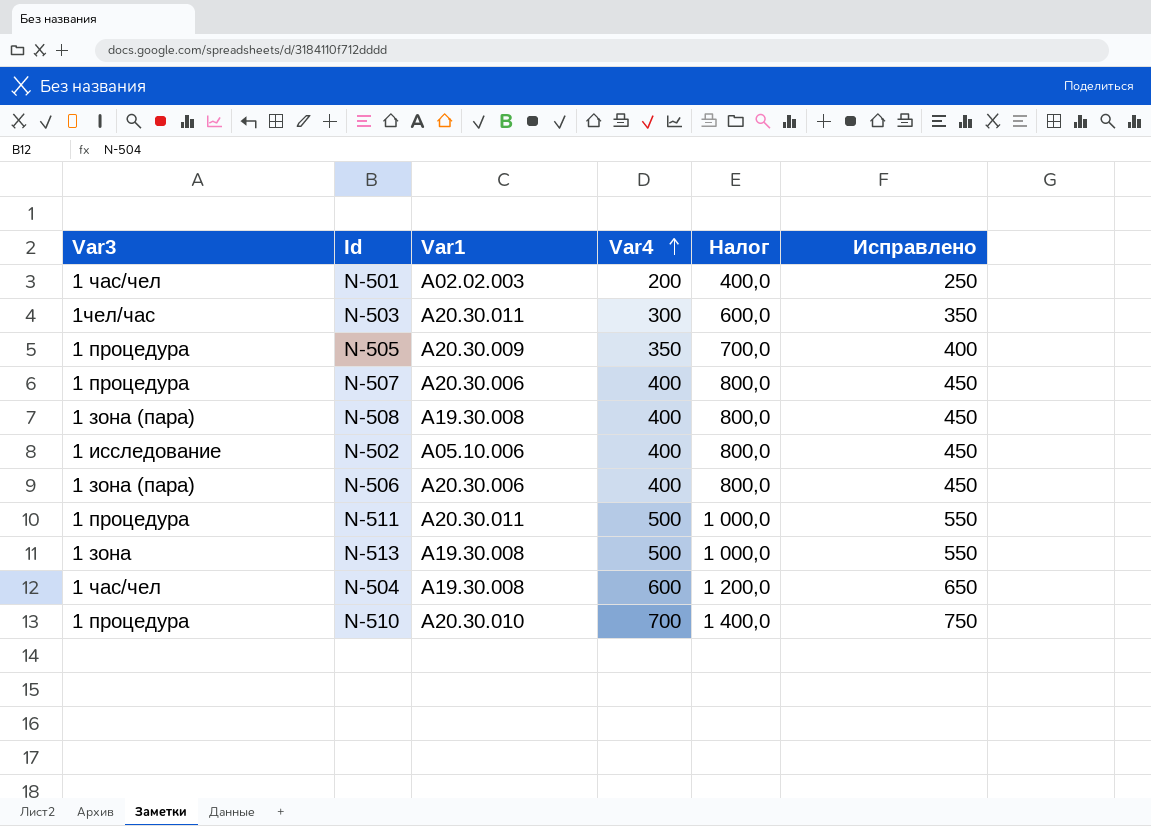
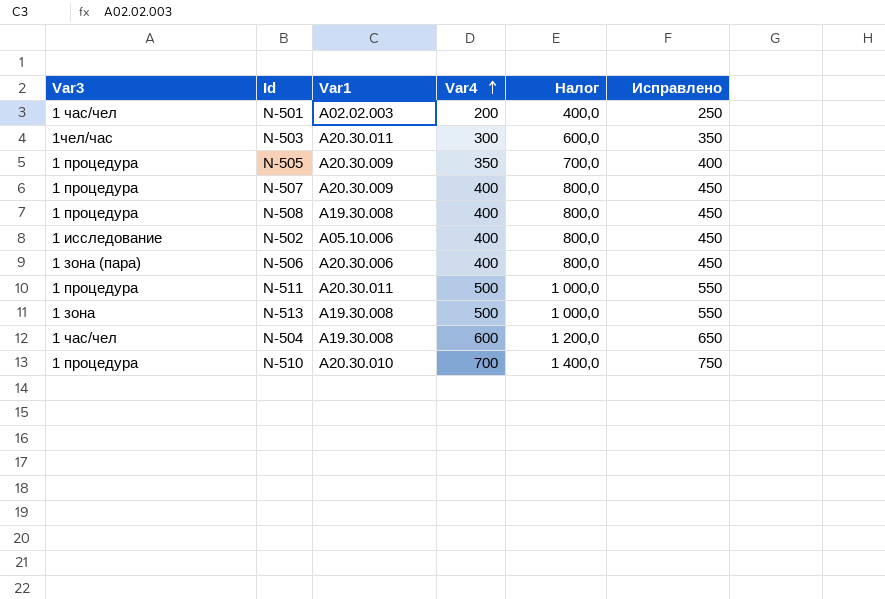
N-507 | Var1: A20.30.006 -> А20.30.009
N-508 | Var3: 1 зона (пара) -> 1 процедура

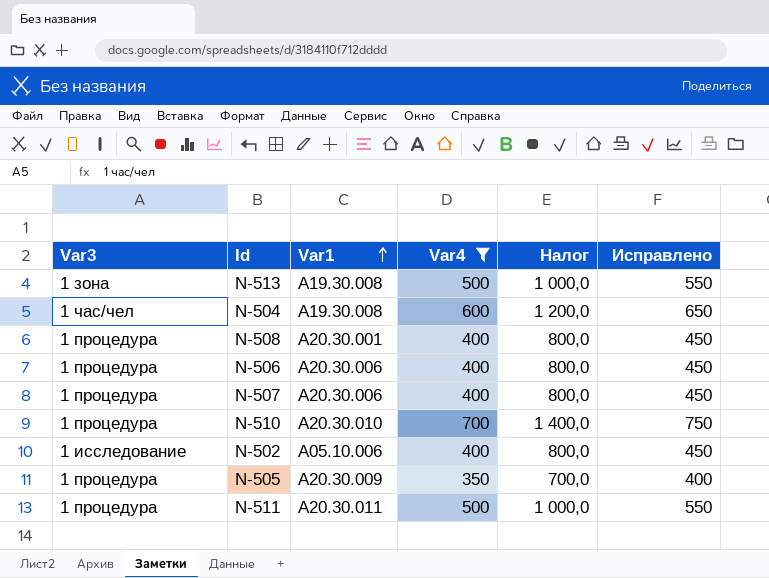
filter: none -> Var4 >= 350
row order: Var4 ascending -> Var1 ascending
N-508 | Var1: A19.30.008 -> A20.30.001
N-506 | Var3: 1 зона (пара) -> 1 процедура
N-507 | Var1: А20.30.009 -> A20.30.006

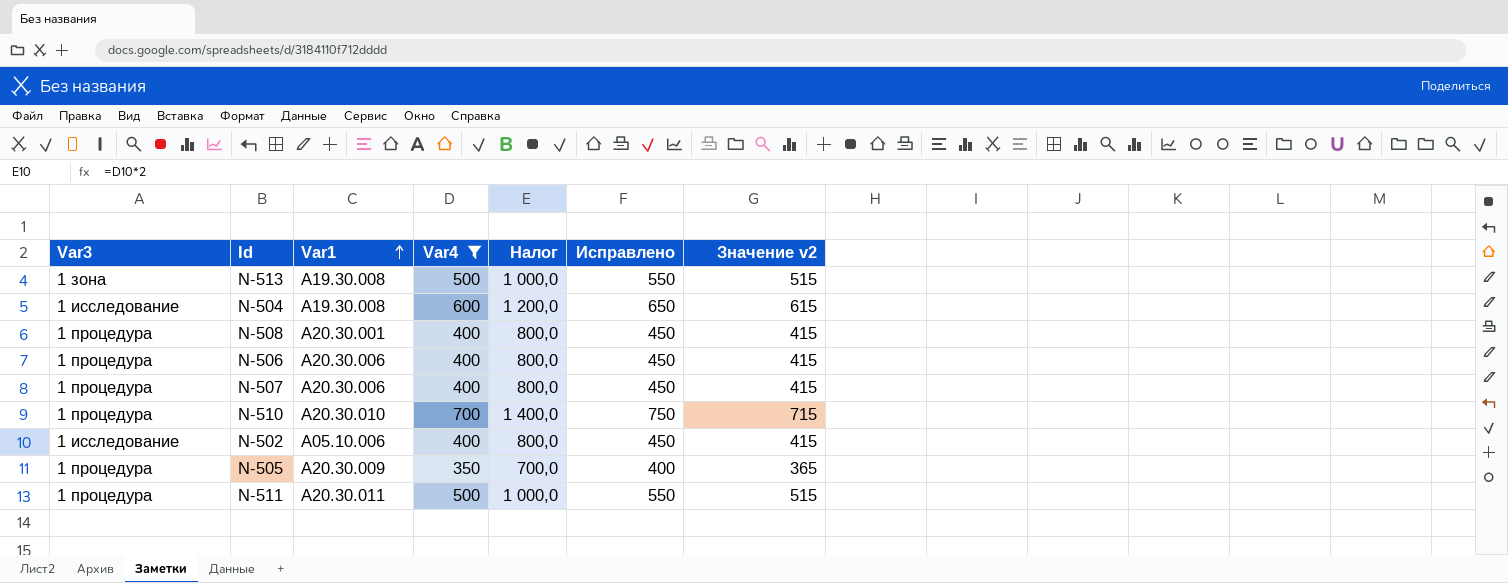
column Значение v2 | formula: none -> [Var4] + 15
N-504 | Var3: 1 час/чел -> 1 исследование

